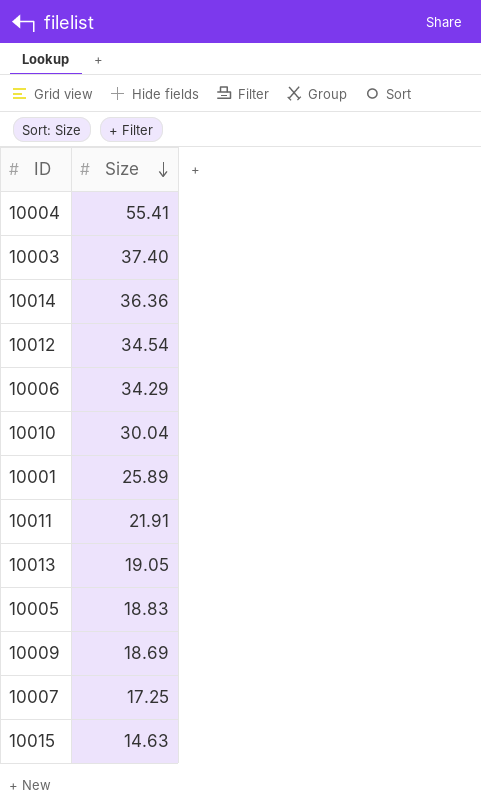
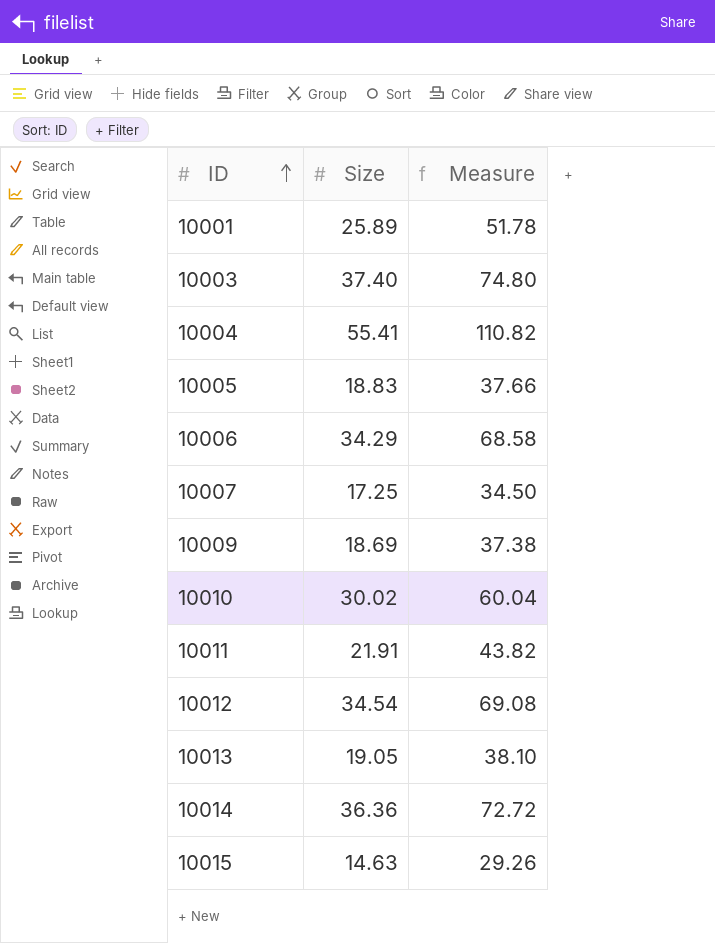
row order: Size descending -> ID ascending
column Measure | formula: none -> [Size] * 2
10010 | Size: 30.04 -> 30.02

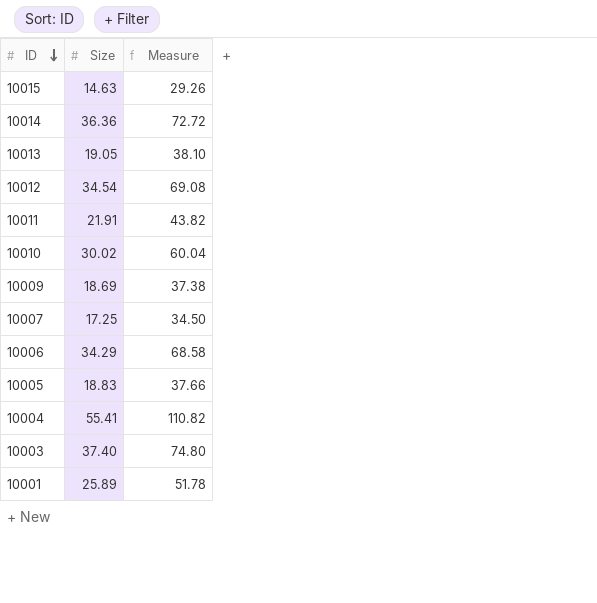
row order: ID ascending -> ID descending

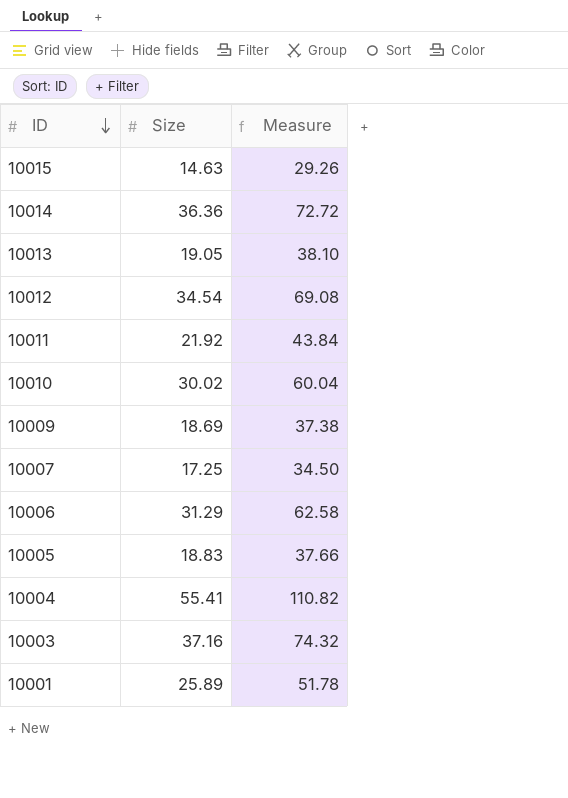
10011 | Size: 21.91 -> 21.92
10011 | Measure: 43.82 -> 43.84
10006 | Size: 34.29 -> 31.29
10006 | Measure: 68.58 -> 62.58
10003 | Size: 37.40 -> 37.16
10003 | Measure: 74.80 -> 74.32

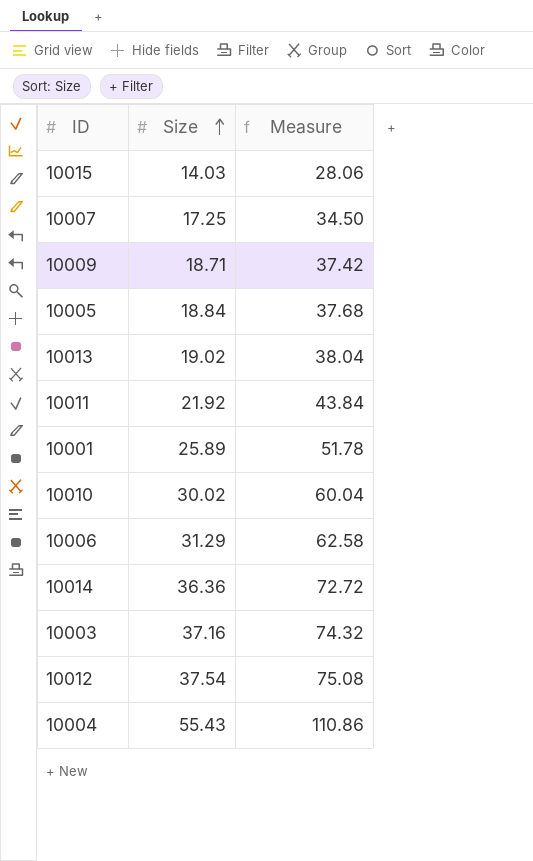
row order: ID descending -> Size ascending
10015 | Size: 14.63 -> 14.03
10015 | Measure: 29.26 -> 28.06
10009 | Size: 18.69 -> 18.71
10009 | Measure: 37.38 -> 37.42
10005 | Size: 18.83 -> 18.84
10005 | Measure: 37.66 -> 37.68
10013 | Size: 19.05 -> 19.02
10013 | Measure: 38.10 -> 38.04
10012 | Size: 34.54 -> 37.54
10012 | Measure: 69.08 -> 75.08
10004 | Size: 55.41 -> 55.43
10004 | Measure: 110.82 -> 110.86

